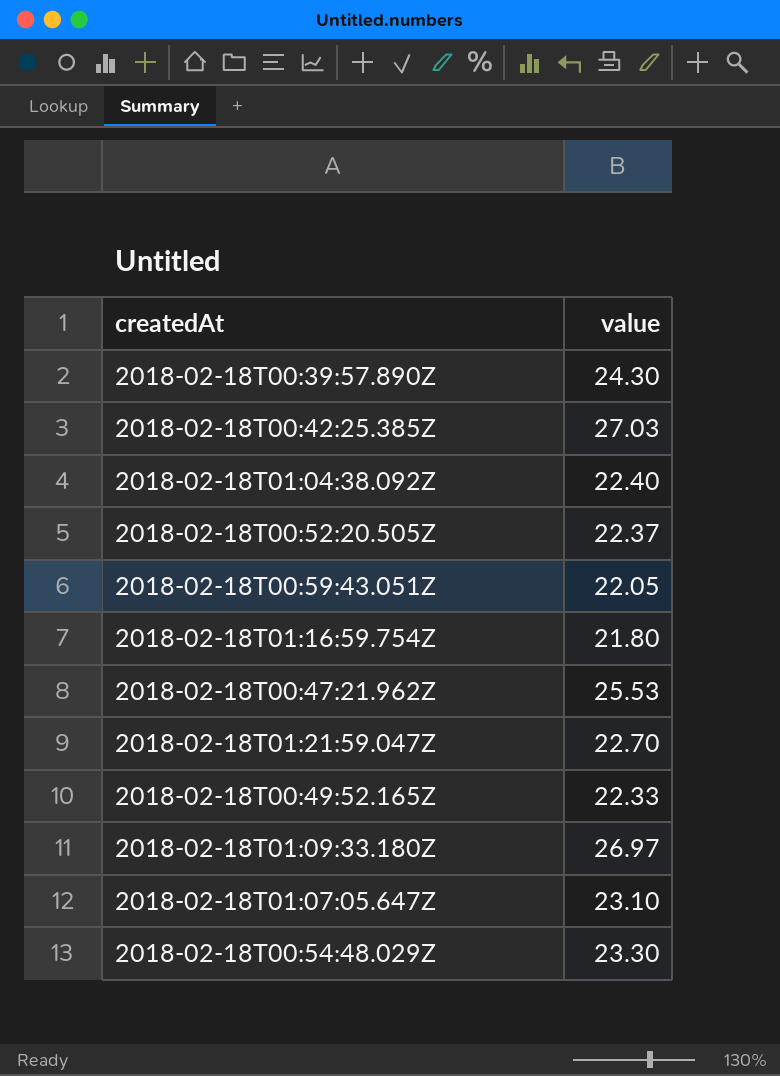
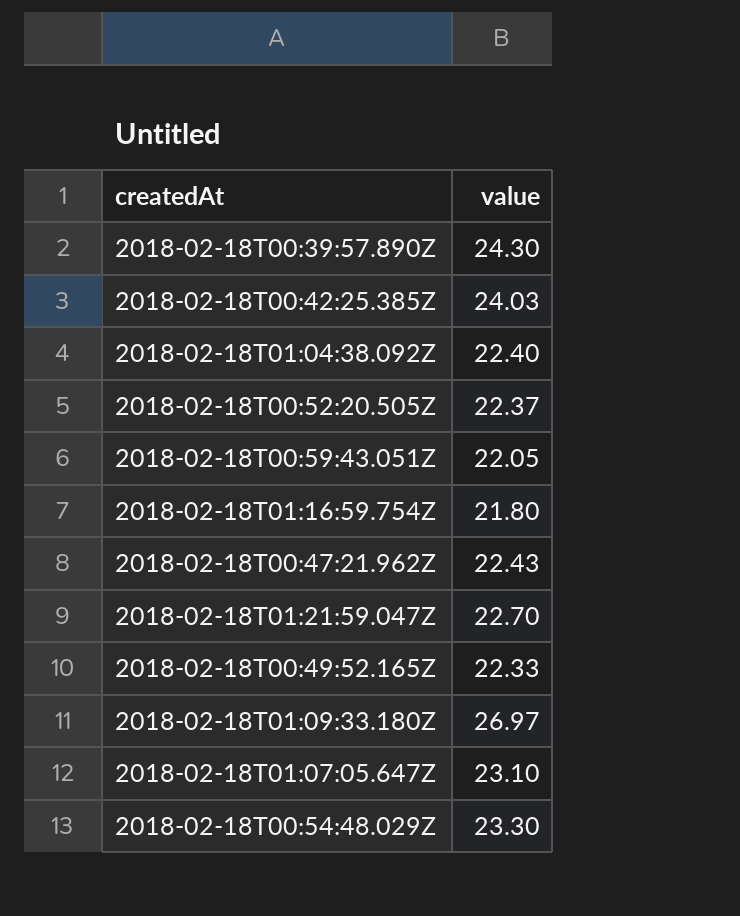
2018-02-18T00:42:25.385Z | value: 27.03 -> 24.03
2018-02-18T00:47:21.962Z | value: 25.53 -> 22.43

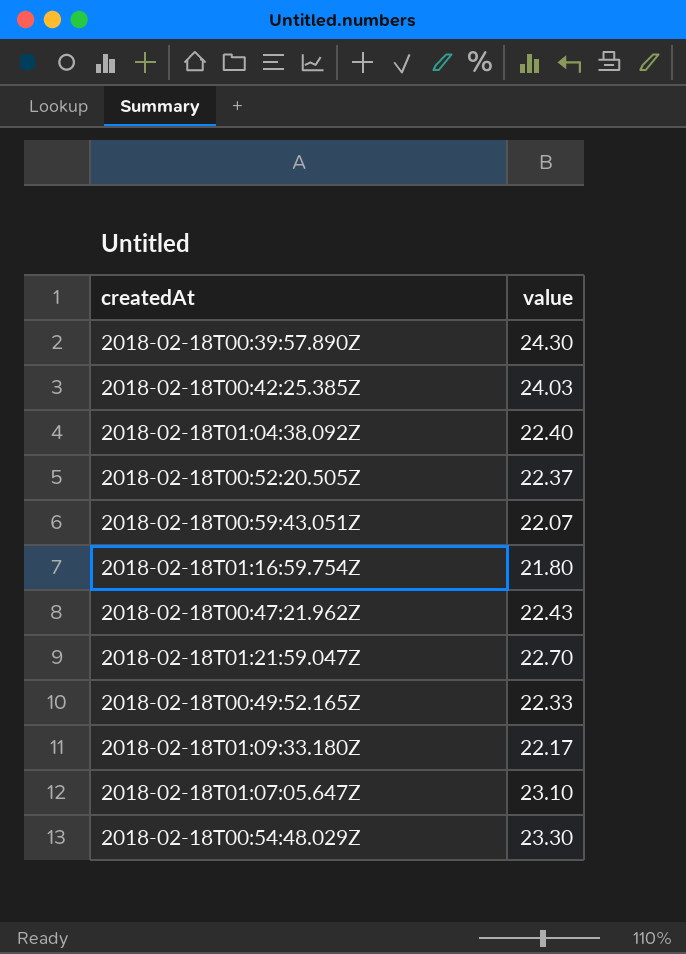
2018-02-18T00:59:43.051Z | value: 22.05 -> 22.07
2018-02-18T01:09:33.180Z | value: 26.97 -> 22.17

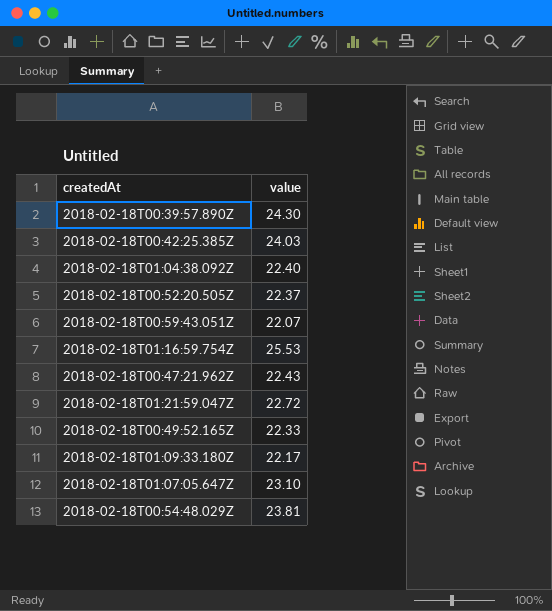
2018-02-18T01:16:59.754Z | value: 21.80 -> 25.53
2018-02-18T01:21:59.047Z | value: 22.70 -> 22.72
2018-02-18T00:54:48.029Z | value: 23.30 -> 23.81

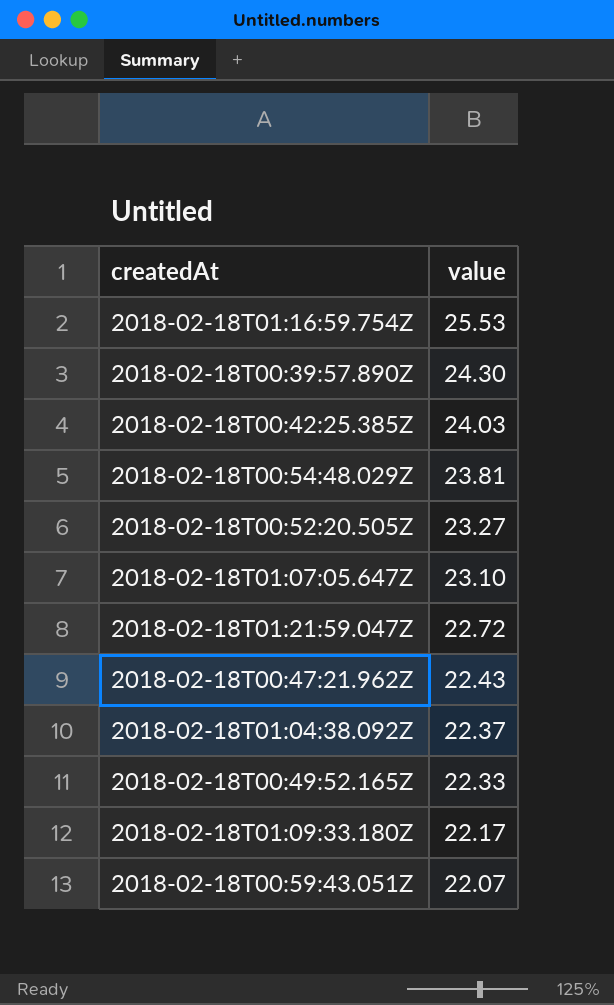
row order: none -> value descending
2018-02-18T00:52:20.505Z | value: 22.37 -> 23.27
2018-02-18T01:04:38.092Z | value: 22.40 -> 22.37

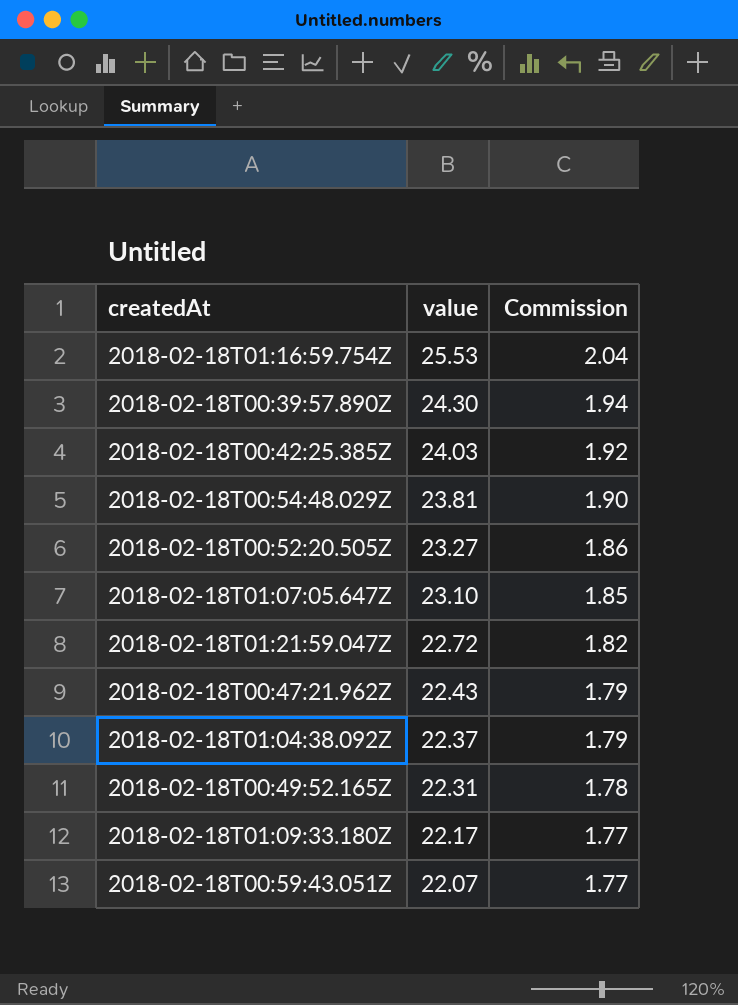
column Commission | formula: none -> [value] * 0.08
2018-02-18T00:49:52.165Z | value: 22.33 -> 22.31

